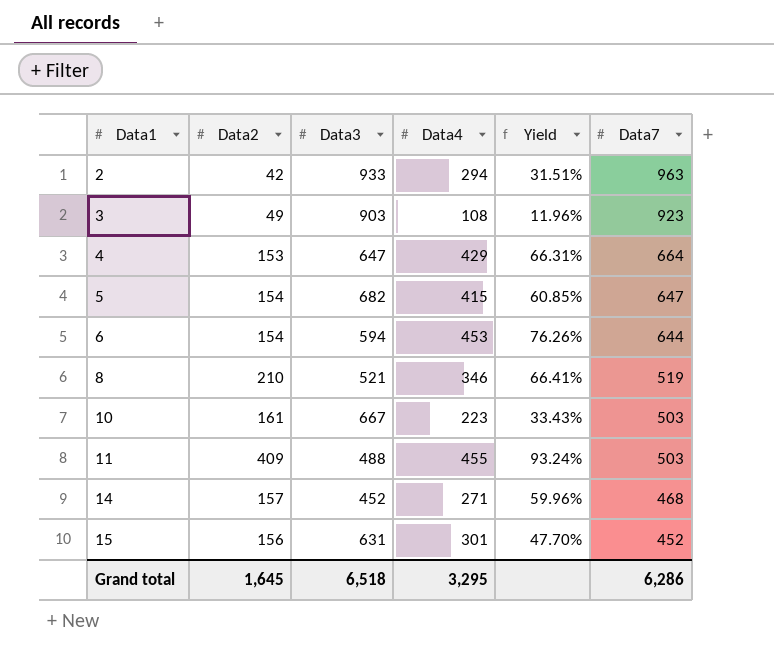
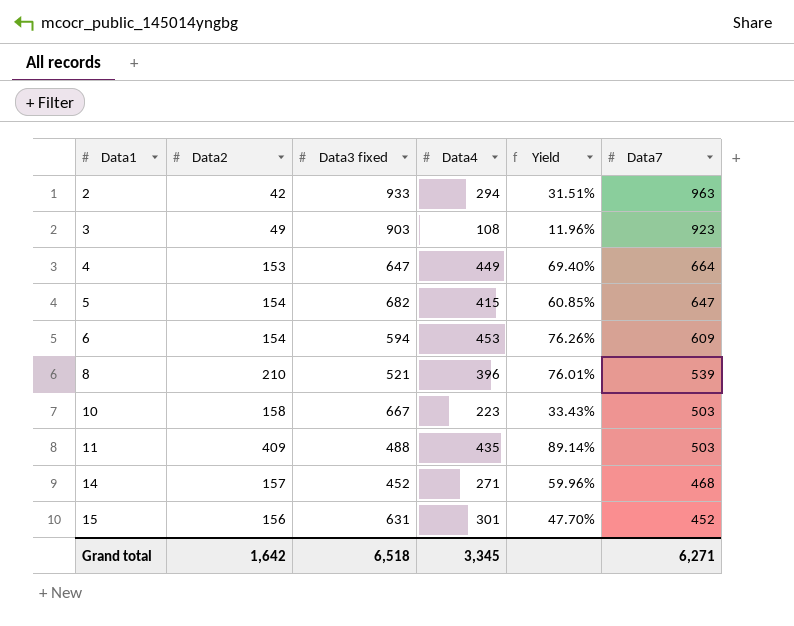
column name: Data3 -> Data3 fixed
4 | Data4: 429 -> 449
4 | Yield: 66.31% -> 69.40%
6 | Data7: 644 -> 609
8 | Data4: 346 -> 396
8 | Yield: 66.41% -> 76.01%
8 | Data7: 519 -> 539
10 | Data2: 161 -> 158
11 | Data4: 455 -> 435
11 | Yield: 93.24% -> 89.14%
Grand total | Data2: 1,645 -> 1,642
Grand total | Data4: 3,295 -> 3,345
Grand total | Data7: 6,286 -> 6,271

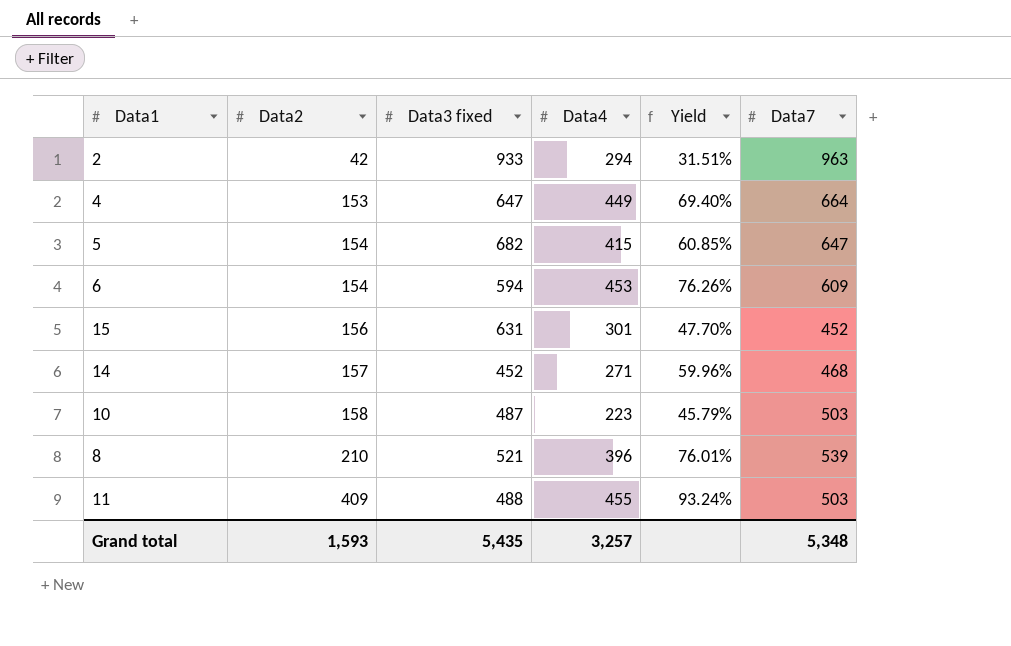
row order: Data1 ascending -> Data2 ascending
row 3: 49 | 903 | 108 | 11.96% | 923 -> none
10 | Data3 fixed: 667 -> 487
10 | Yield: 33.43% -> 45.79%
11 | Data4: 435 -> 455
11 | Yield: 89.14% -> 93.24%
Grand total | Data2: 1,642 -> 1,593
Grand total | Data3 fixed: 6,518 -> 5,435
Grand total | Data4: 3,345 -> 3,257
Grand total | Data7: 6,271 -> 5,348

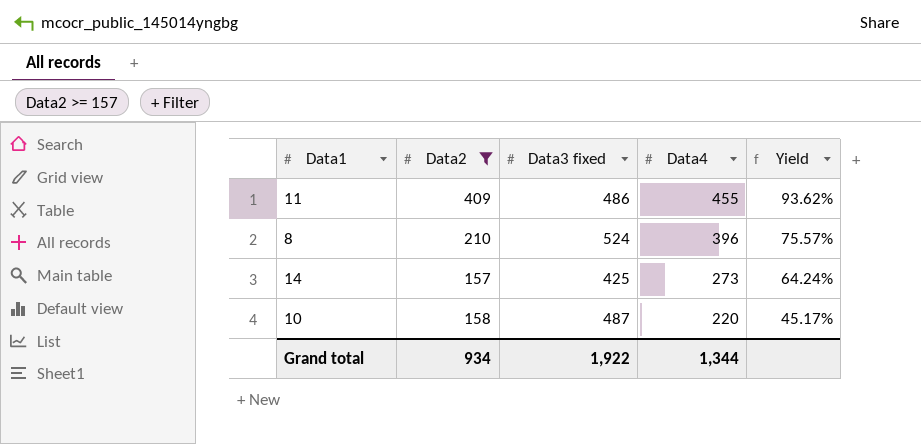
filter: none -> Data2 >= 157
row order: Data2 ascending -> Data4 descending
column Data7 | position: 6 -> none
11 | Data3 fixed: 488 -> 486
11 | Yield: 93.24% -> 93.62%
8 | Data3 fixed: 521 -> 524
8 | Yield: 76.01% -> 75.57%
14 | Data3 fixed: 452 -> 425
14 | Data4: 271 -> 273
14 | Yield: 59.96% -> 64.24%
10 | Data4: 223 -> 220
10 | Yield: 45.79% -> 45.17%
Grand total | Data2: 1,593 -> 934
Grand total | Data3 fixed: 5,435 -> 1,922
Grand total | Data4: 3,257 -> 1,344

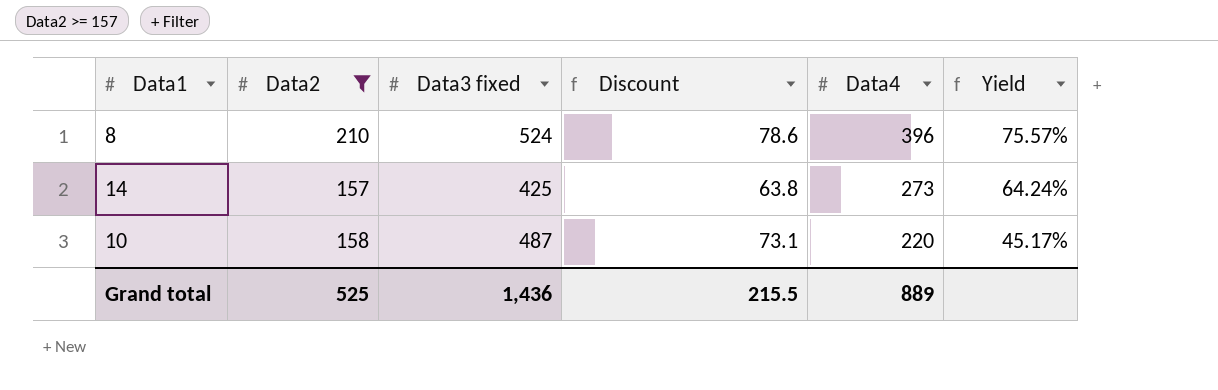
column Discount | formula: none -> [Data3 fixed] * 0.15
row 11: 409 | 486 | 455 | 93.62% -> none
Grand total | Data2: 934 -> 525
Grand total | Data3 fixed: 1,922 -> 1,436
Grand total | Data4: 1,344 -> 889

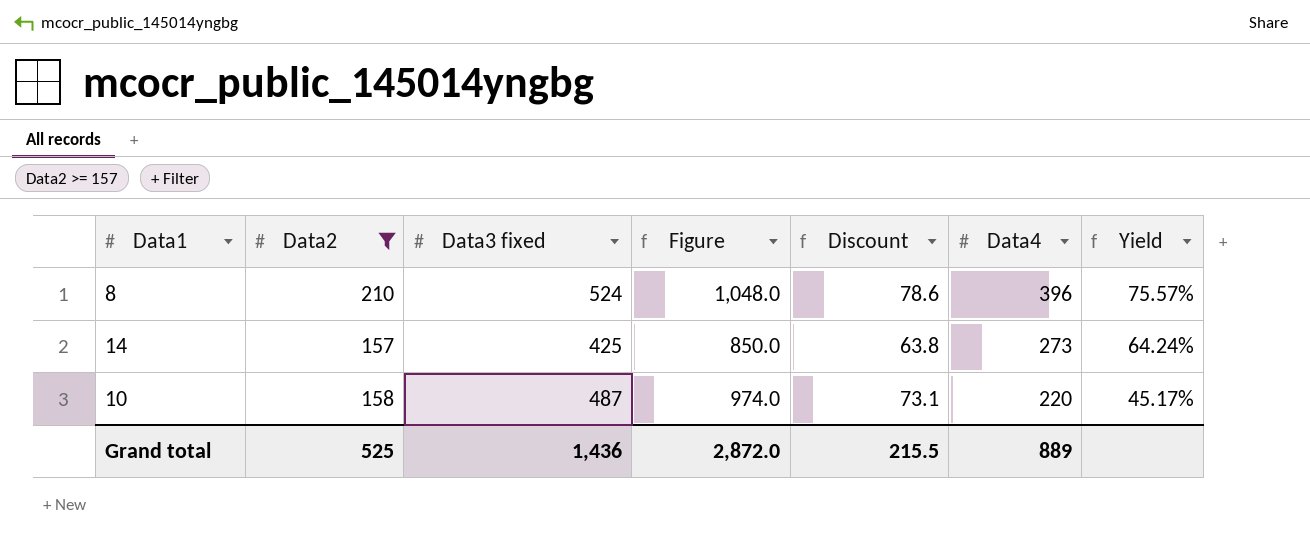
column Figure | formula: none -> [Data3 fixed] * 2

